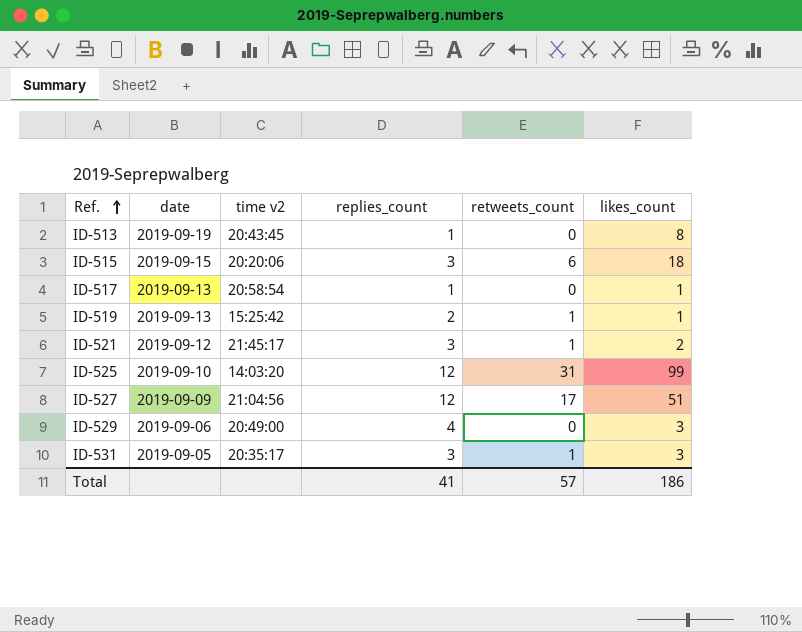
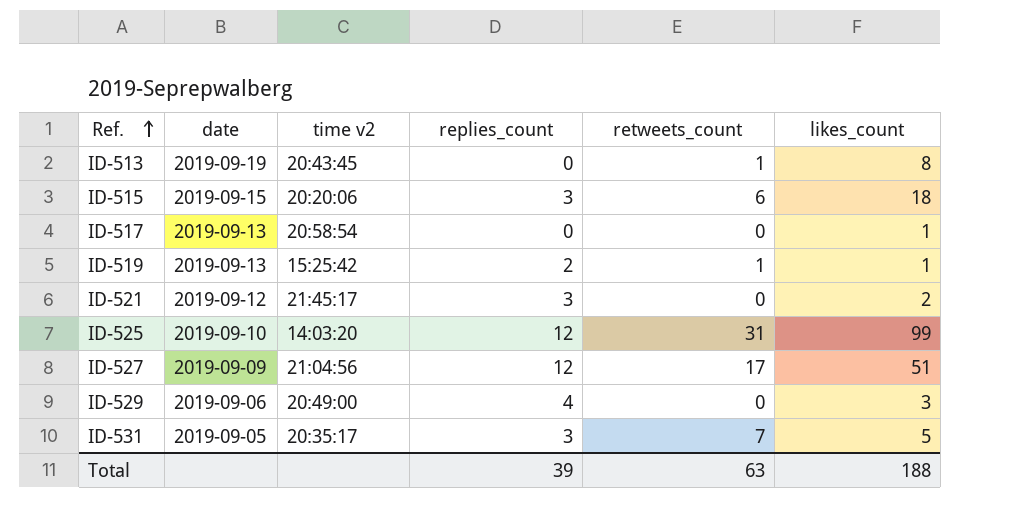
ID-513 | replies_count: 1 -> 0
ID-513 | retweets_count: 0 -> 1
ID-517 | replies_count: 1 -> 0
ID-521 | retweets_count: 1 -> 0
ID-531 | retweets_count: 1 -> 7
ID-531 | likes_count: 3 -> 5
Total | replies_count: 41 -> 39
Total | retweets_count: 57 -> 63
Total | likes_count: 186 -> 188

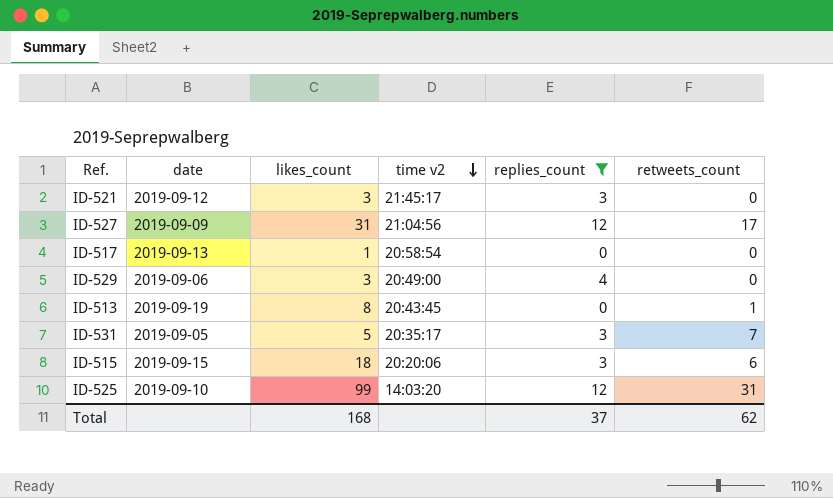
filter: none -> replies_count != 2
row order: Ref. ascending -> time v2 descending
column likes_count | position: 6 -> 3
ID-521 | likes_count: 2 -> 3
ID-527 | likes_count: 51 -> 31
Total | likes_count: 188 -> 168
Total | replies_count: 39 -> 37
Total | retweets_count: 63 -> 62

